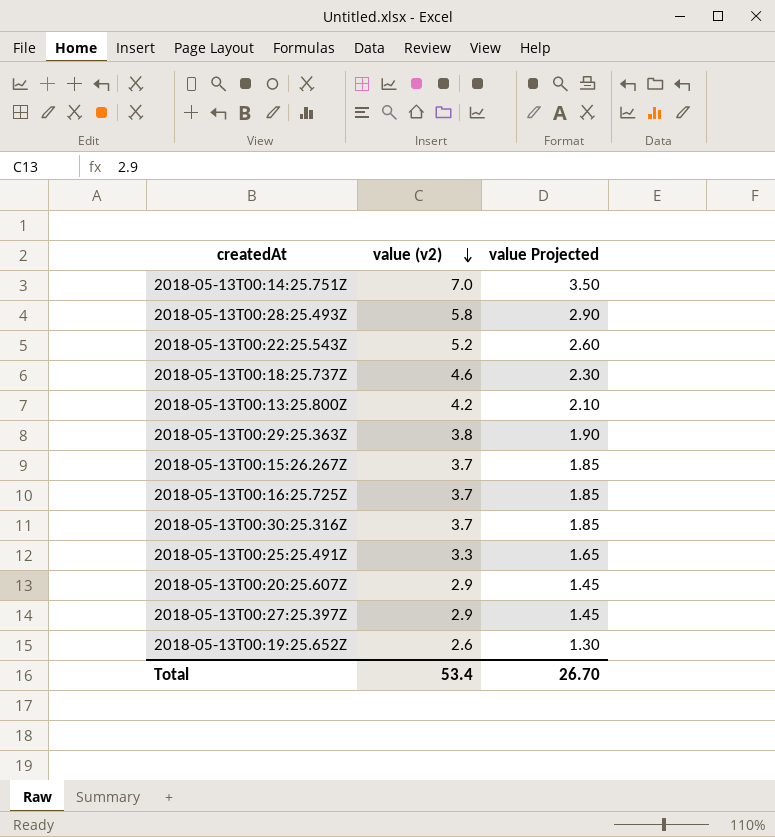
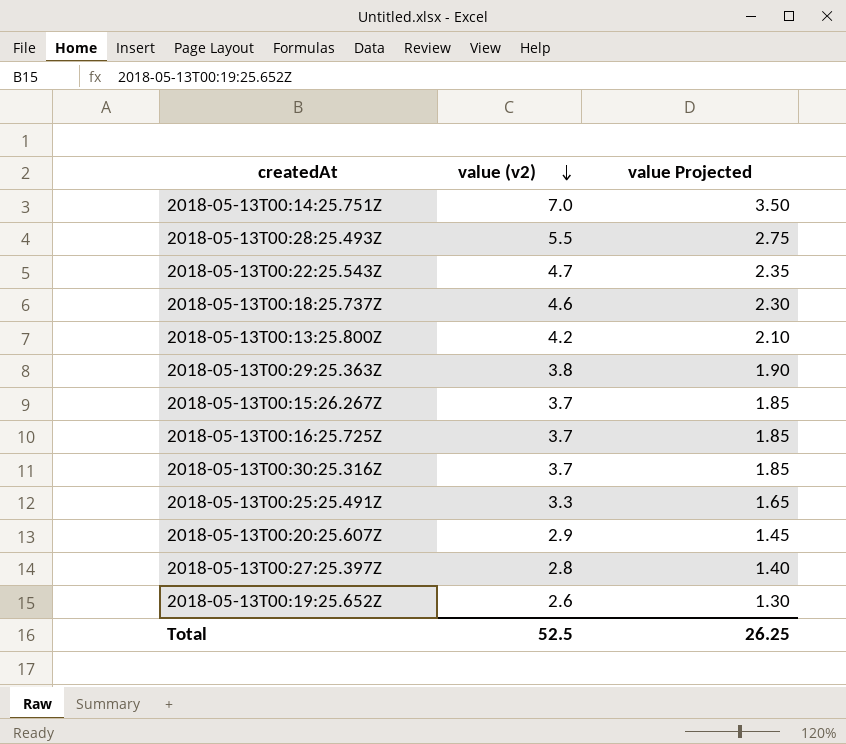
2018-05-13T00:28:25.493Z | value (v2): 5.8 -> 5.5
2018-05-13T00:28:25.493Z | value Projected: 2.90 -> 2.75
2018-05-13T00:22:25.543Z | value (v2): 5.2 -> 4.7
2018-05-13T00:22:25.543Z | value Projected: 2.60 -> 2.35
2018-05-13T00:27:25.397Z | value (v2): 2.9 -> 2.8
2018-05-13T00:27:25.397Z | value Projected: 1.45 -> 1.40
Total | value (v2): 53.4 -> 52.5
Total | value Projected: 26.70 -> 26.25

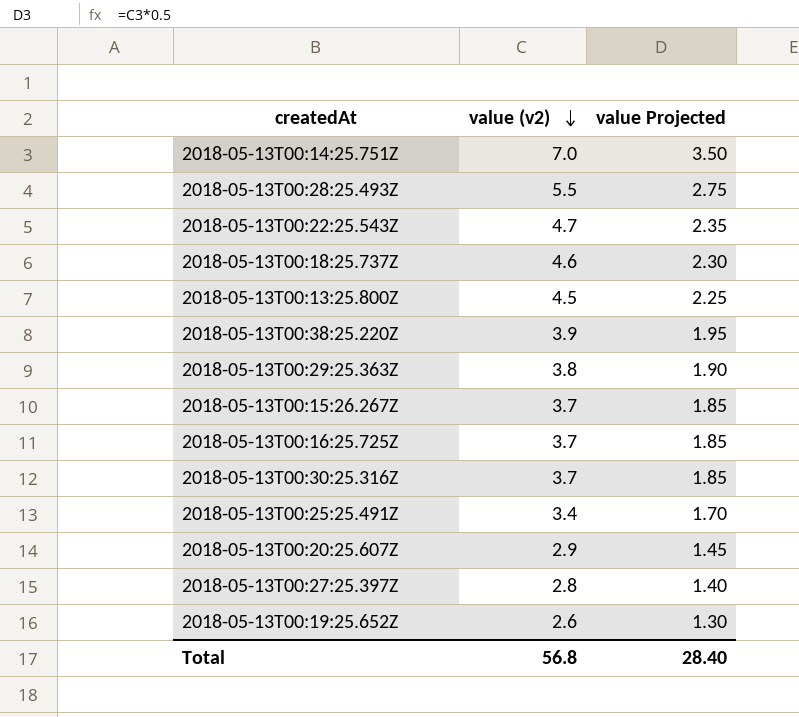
2018-05-13T00:13:25.800Z | value (v2): 4.2 -> 4.5
2018-05-13T00:13:25.800Z | value Projected: 2.10 -> 2.25
row 2018-05-13T00:38:25.220Z: none -> 3.9 | 1.95
2018-05-13T00:25:25.491Z | value (v2): 3.3 -> 3.4
2018-05-13T00:25:25.491Z | value Projected: 1.65 -> 1.70
Total | value (v2): 52.5 -> 56.8
Total | value Projected: 26.25 -> 28.40

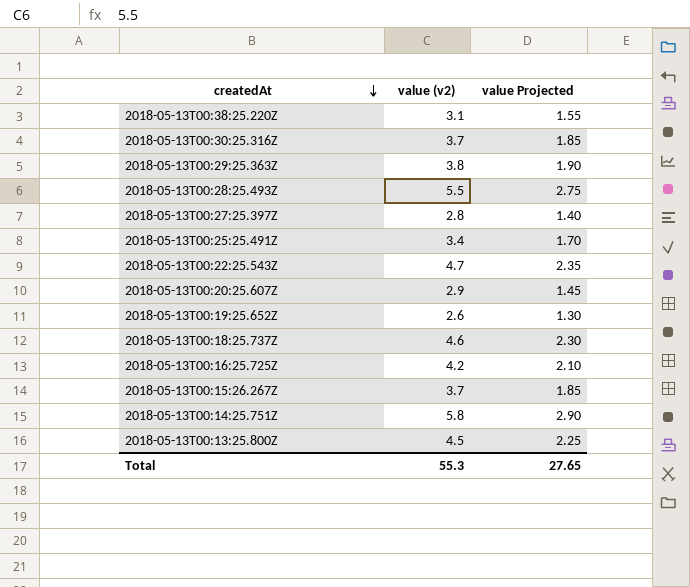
row order: value (v2) descending -> createdAt descending
2018-05-13T00:38:25.220Z | value (v2): 3.9 -> 3.1
2018-05-13T00:38:25.220Z | value Projected: 1.95 -> 1.55
2018-05-13T00:16:25.725Z | value (v2): 3.7 -> 4.2
2018-05-13T00:16:25.725Z | value Projected: 1.85 -> 2.10
2018-05-13T00:14:25.751Z | value (v2): 7.0 -> 5.8
2018-05-13T00:14:25.751Z | value Projected: 3.50 -> 2.90
Total | value (v2): 56.8 -> 55.3
Total | value Projected: 28.40 -> 27.65

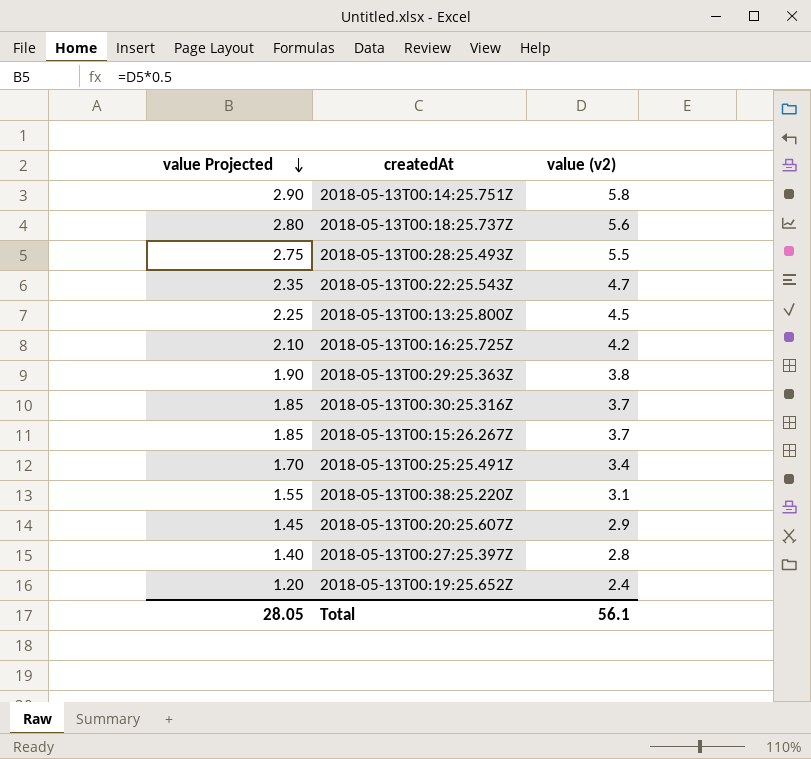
row order: createdAt descending -> value Projected descending
column value Projected | position: 3 -> 1
2018-05-13T00:18:25.737Z | value Projected: 2.30 -> 2.80
2018-05-13T00:18:25.737Z | value (v2): 4.6 -> 5.6
2018-05-13T00:19:25.652Z | value Projected: 1.30 -> 1.20
2018-05-13T00:19:25.652Z | value (v2): 2.6 -> 2.4
Total | value Projected: 27.65 -> 28.05
Total | value (v2): 55.3 -> 56.1

